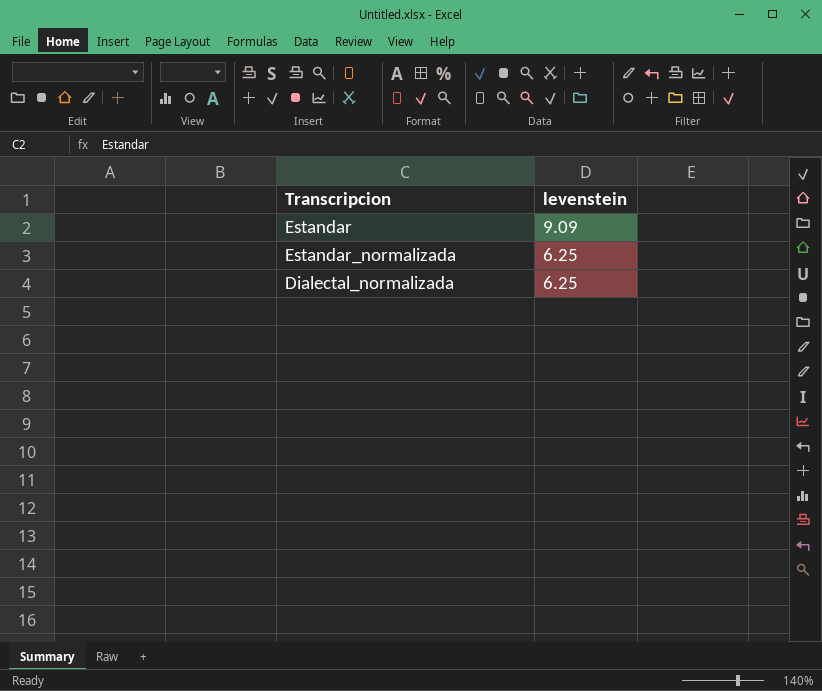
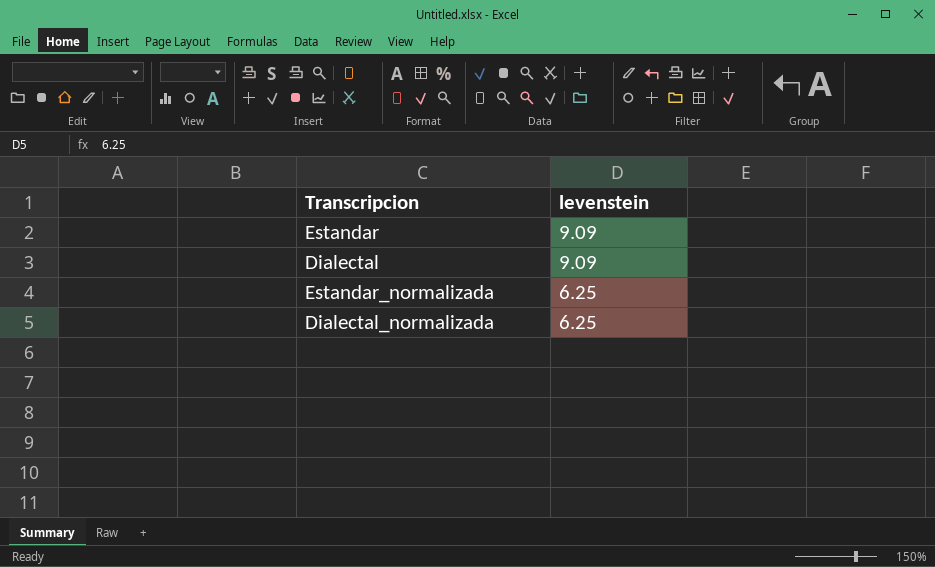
row Dialectal: none -> 9.09

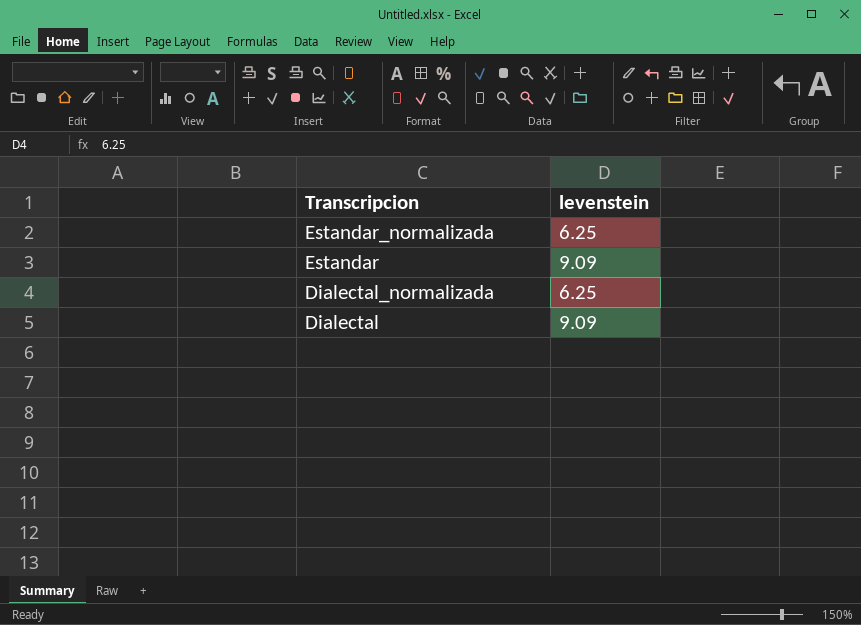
row order: levenstein descending -> Transcripcion descending

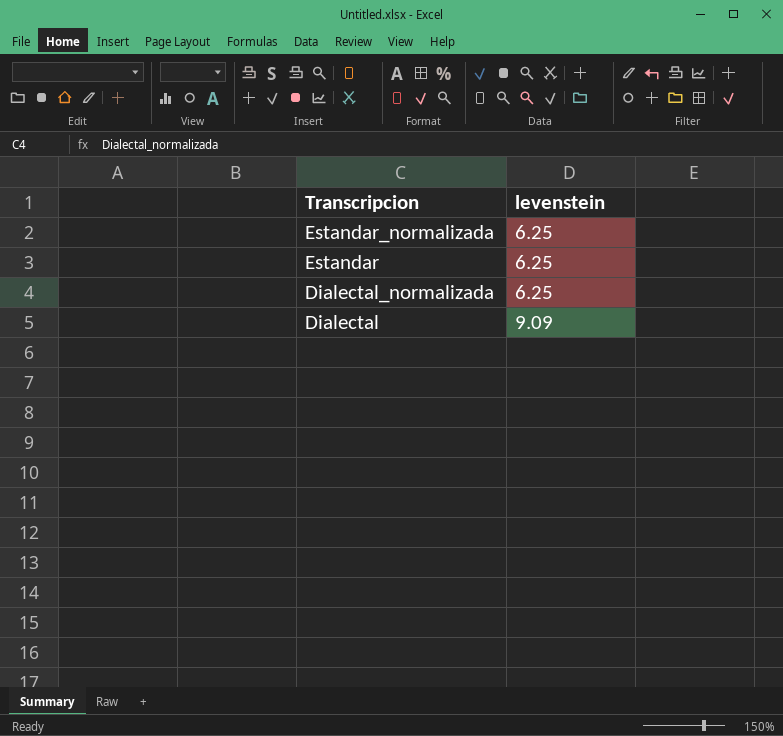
Estandar | levenstein: 9.09 -> 6.25

